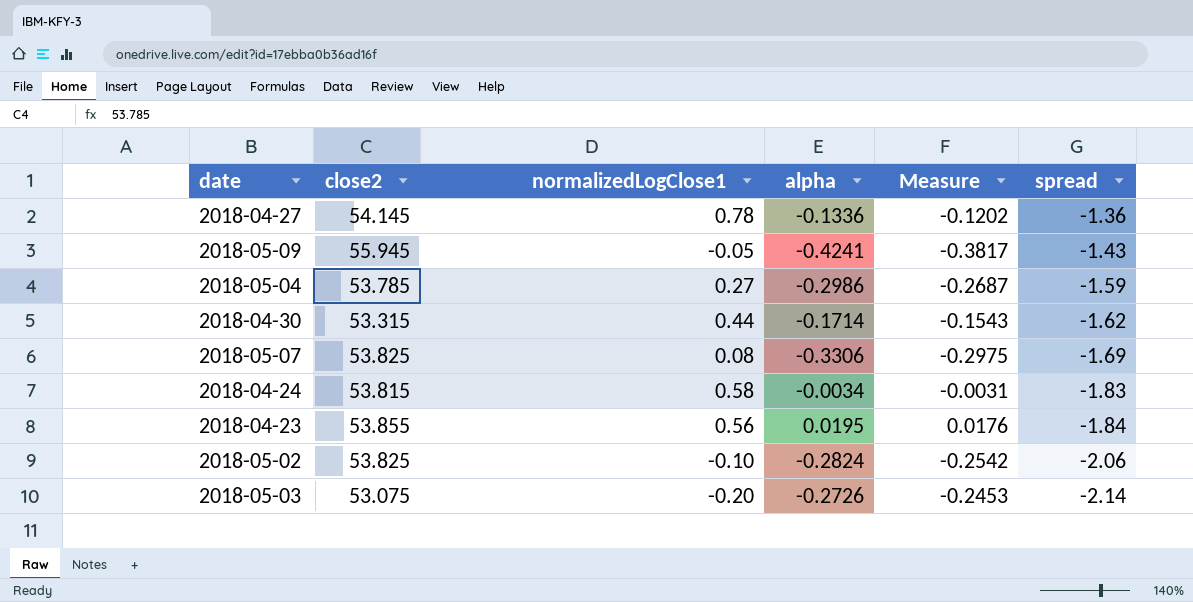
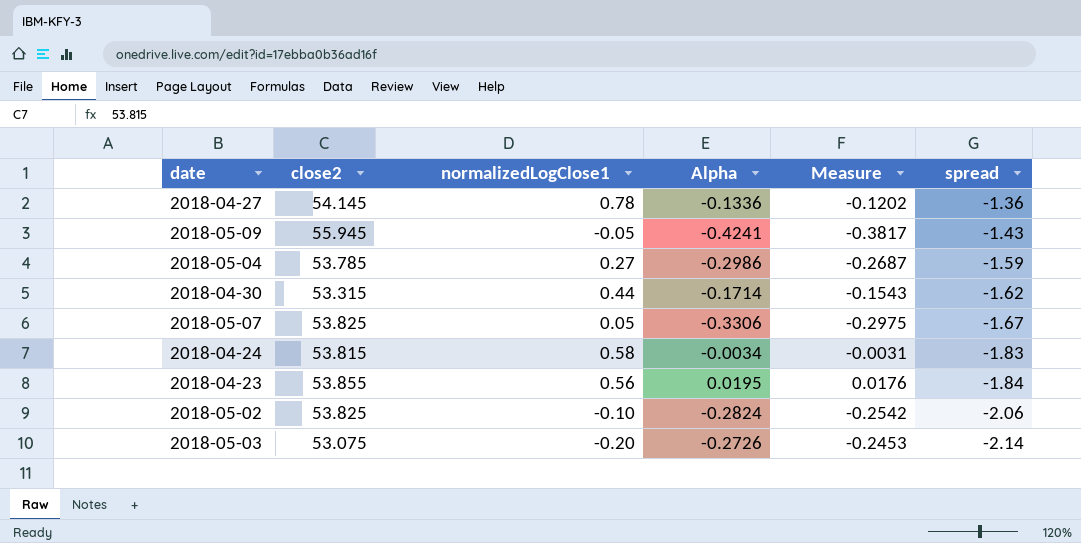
column name: alpha -> Alpha
2018-05-07 | normalizedLogClose1: 0.08 -> 0.05
2018-05-07 | spread: -1.69 -> -1.67

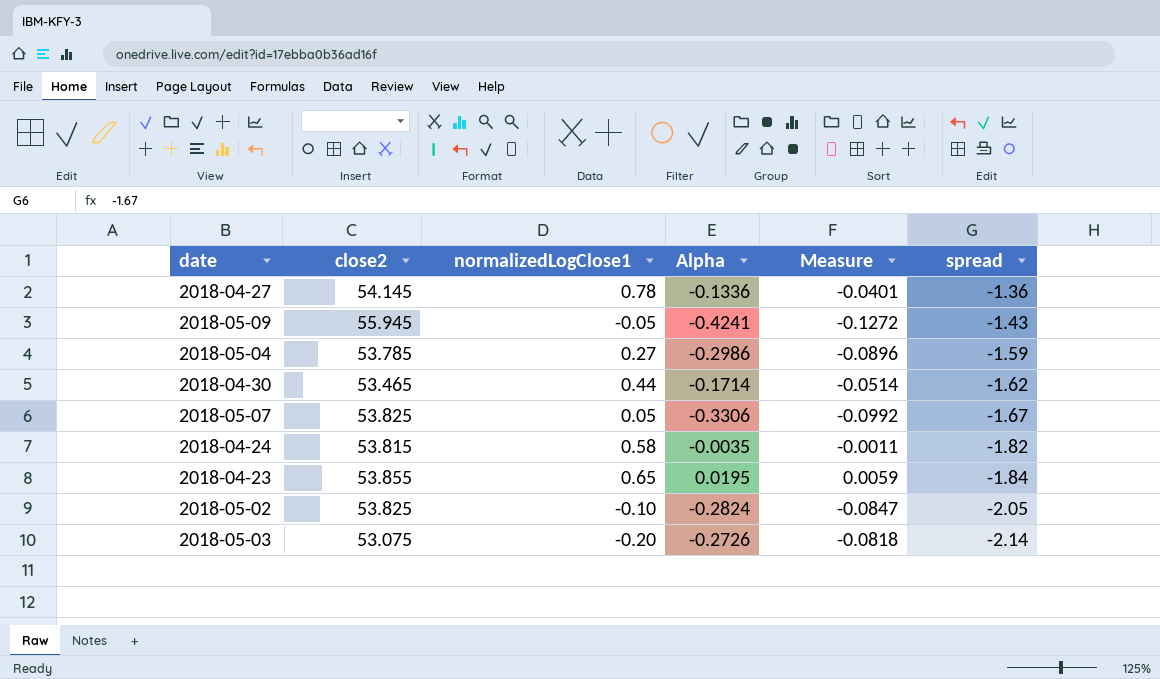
column Measure | formula: [Alpha] * 0.9 -> [Alpha] * 0.3
2018-04-30 | close2: 53.315 -> 53.465
2018-04-24 | Alpha: -0.0034 -> -0.0035
2018-04-24 | spread: -1.83 -> -1.82
2018-04-23 | normalizedLogClose1: 0.56 -> 0.65
2018-05-02 | spread: -2.06 -> -2.05

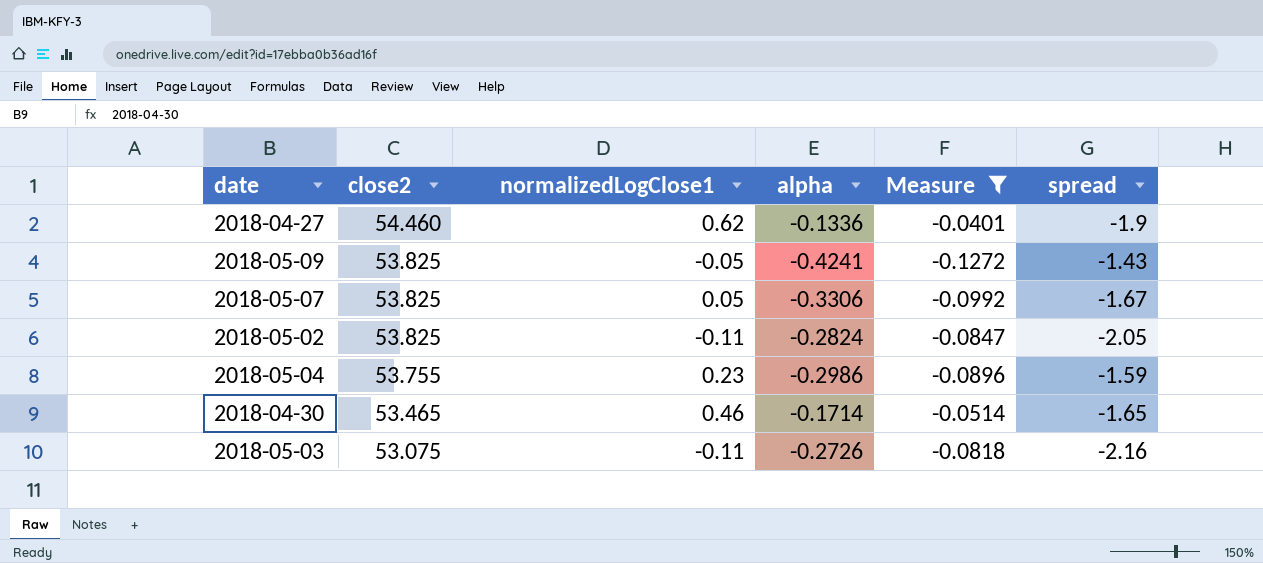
filter: none -> Measure <= -0.0401
row order: spread descending -> close2 descending
column name: Alpha -> alpha
2018-04-27 | close2: 54.145 -> 54.460
2018-04-27 | normalizedLogClose1: 0.78 -> 0.62
2018-04-27 | spread: -1.36 -> -1.9
2018-05-09 | close2: 55.945 -> 53.825
2018-05-02 | normalizedLogClose1: -0.10 -> -0.11
2018-05-04 | close2: 53.785 -> 53.755
2018-05-04 | normalizedLogClose1: 0.27 -> 0.23
2018-04-30 | normalizedLogClose1: 0.44 -> 0.46
2018-04-30 | spread: -1.62 -> -1.65
2018-05-03 | normalizedLogClose1: -0.20 -> -0.11
2018-05-03 | spread: -2.14 -> -2.16

